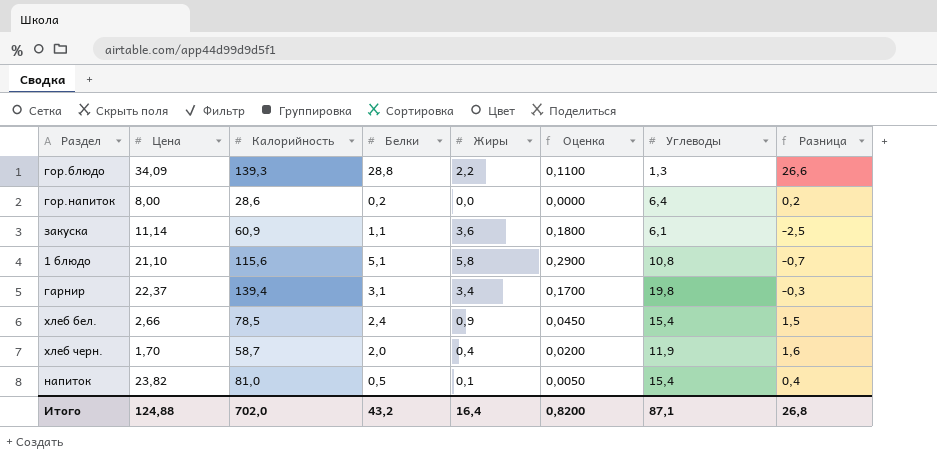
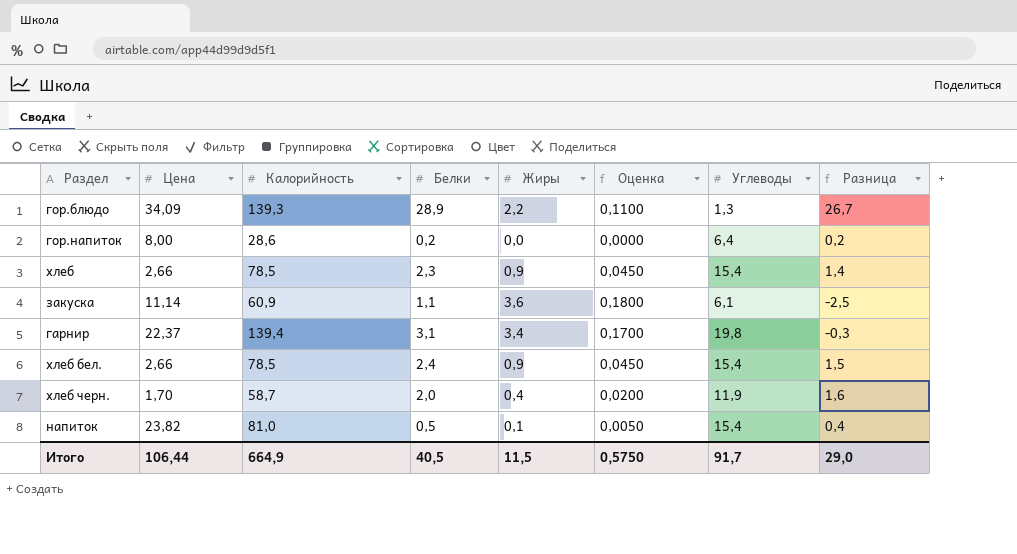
row 1 блюдо: 21,10 | 115,6 | 5,1 | 5,8 | 0,2900 | 10,8 | -0,7 -> none
гор.блюдо | Белки: 28,8 -> 28,9
гор.блюдо | Разница: 26,6 -> 26,7
row хлеб: none -> 2,66 | 78,5 | 2,3 | 0,9 | 0,0450 | 15,4 | 1,4
Итого | Цена: 124,88 -> 106,44
Итого | Калорийность: 702,0 -> 664,9
Итого | Белки: 43,2 -> 40,5
Итого | Жиры: 16,4 -> 11,5
Итого | Оценка: 0,8200 -> 0,5750
Итого | Углеводы: 87,1 -> 91,7
Итого | Разница: 26,8 -> 29,0

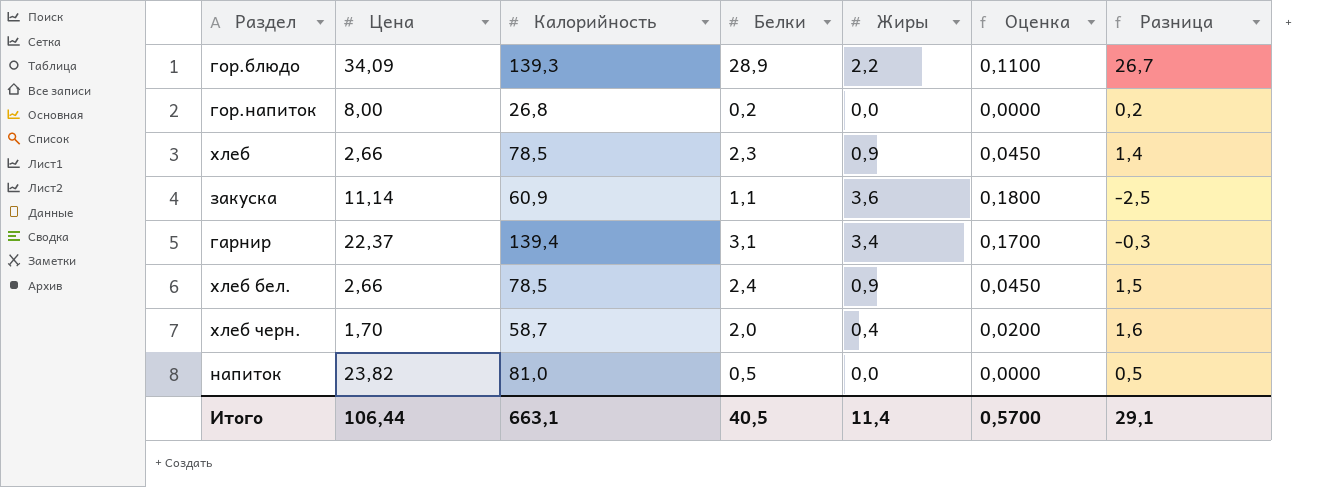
column Углеводы | position: 7 -> none
гор.напиток | Калорийность: 28,6 -> 26,8
напиток | Жиры: 0,1 -> 0,0
напиток | Оценка: 0,0050 -> 0,0000
напиток | Разница: 0,4 -> 0,5
Итого | Калорийность: 664,9 -> 663,1
Итого | Жиры: 11,5 -> 11,4
Итого | Оценка: 0,5750 -> 0,5700
Итого | Разница: 29,0 -> 29,1

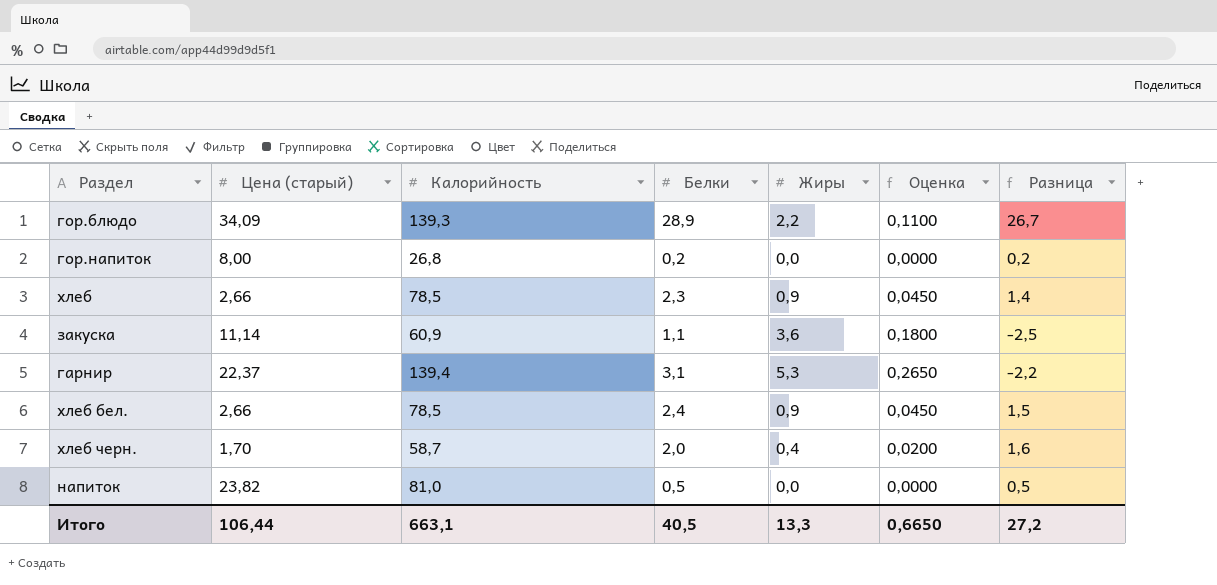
column name: Цена -> Цена (старый)
гарнир | Жиры: 3,4 -> 5,3
гарнир | Оценка: 0,1700 -> 0,2650
гарнир | Разница: -0,3 -> -2,2
Итого | Жиры: 11,4 -> 13,3
Итого | Оценка: 0,5700 -> 0,6650
Итого | Разница: 29,1 -> 27,2

